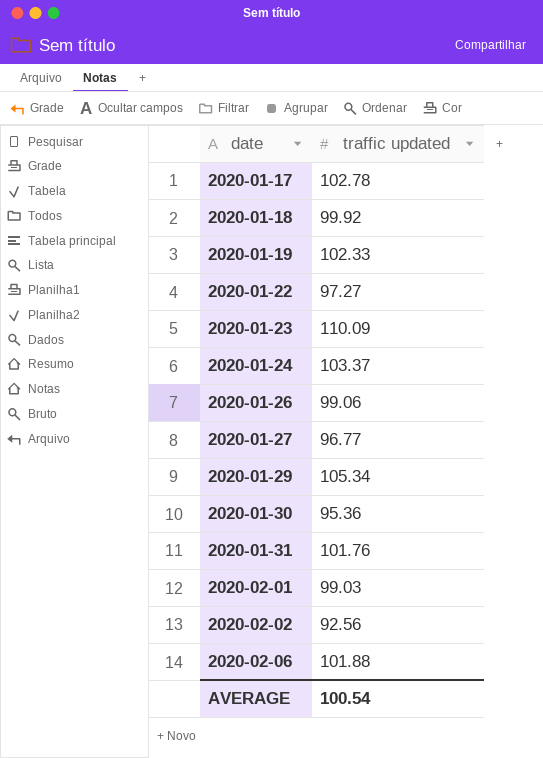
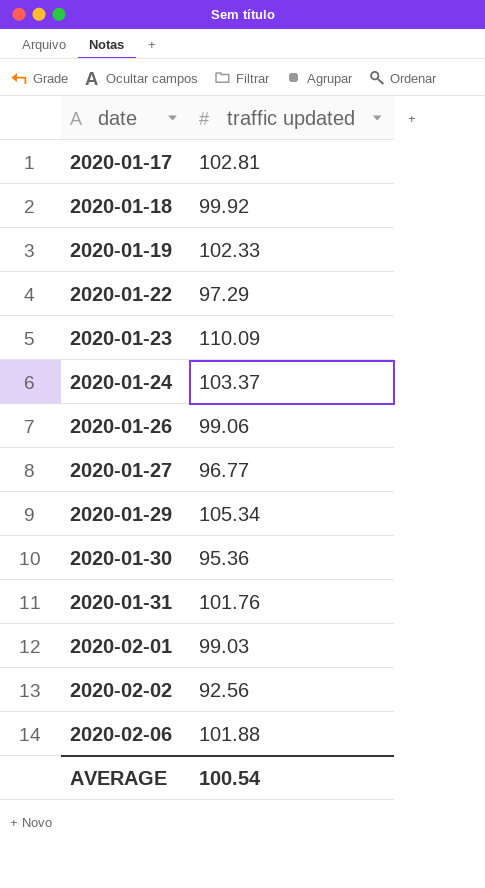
2020-01-17 | traffic updated: 102.78 -> 102.81
2020-01-22 | traffic updated: 97.27 -> 97.29

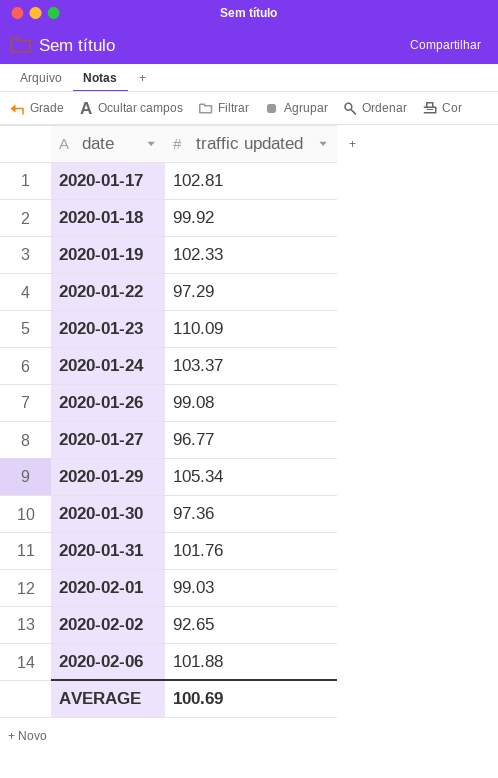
2020-01-26 | traffic updated: 99.06 -> 99.08
2020-01-30 | traffic updated: 95.36 -> 97.36
2020-02-02 | traffic updated: 92.56 -> 92.65
AVERAGE | traffic updated: 100.54 -> 100.69

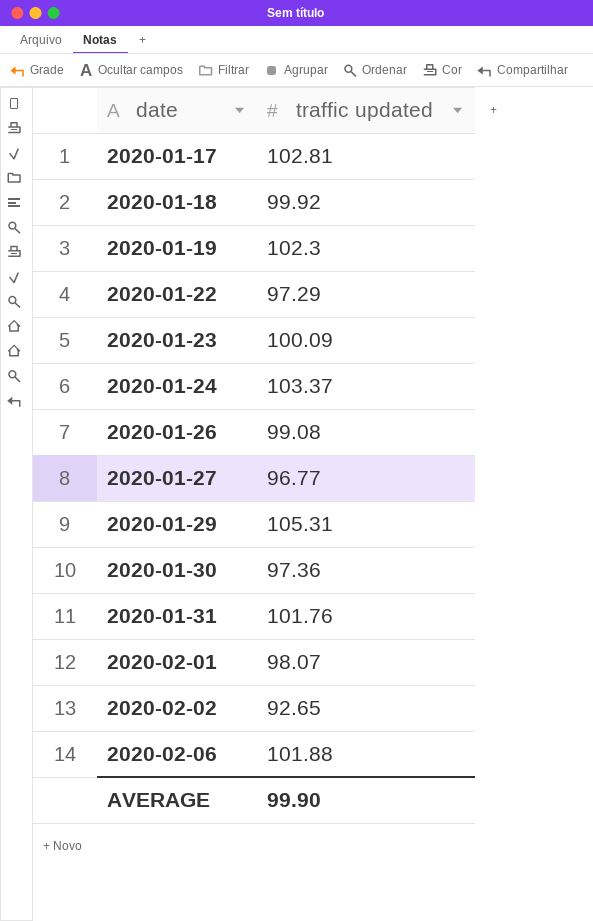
2020-01-19 | traffic updated: 102.33 -> 102.3
2020-01-23 | traffic updated: 110.09 -> 100.09
2020-01-29 | traffic updated: 105.34 -> 105.31
2020-02-01 | traffic updated: 99.03 -> 98.07
AVERAGE | traffic updated: 100.69 -> 99.90

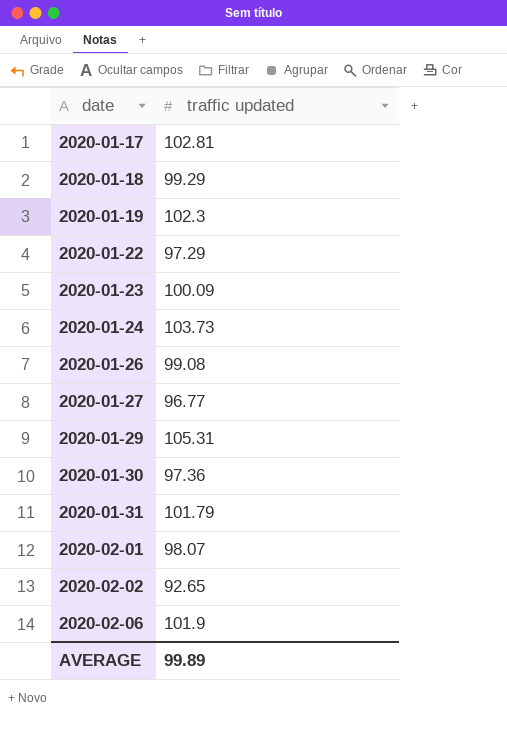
2020-01-18 | traffic updated: 99.92 -> 99.29
2020-01-24 | traffic updated: 103.37 -> 103.73
2020-01-31 | traffic updated: 101.76 -> 101.79
2020-02-06 | traffic updated: 101.88 -> 101.9
AVERAGE | traffic updated: 99.90 -> 99.89

